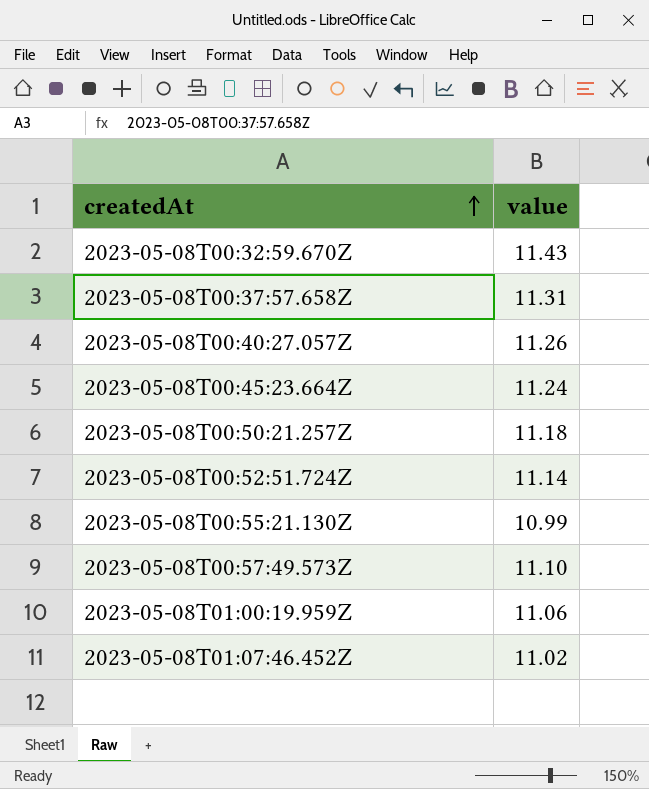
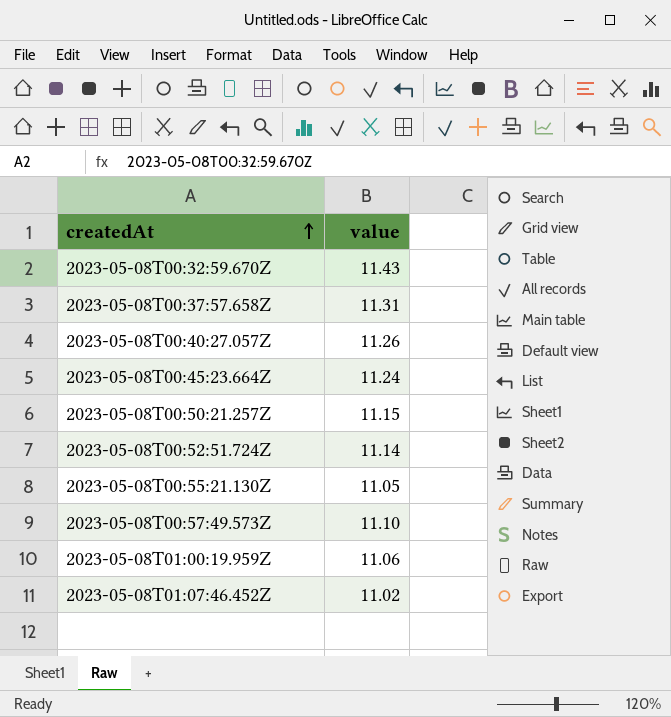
2023-05-08T00:50:21.257Z | value: 11.18 -> 11.15
2023-05-08T00:55:21.130Z | value: 10.99 -> 11.05

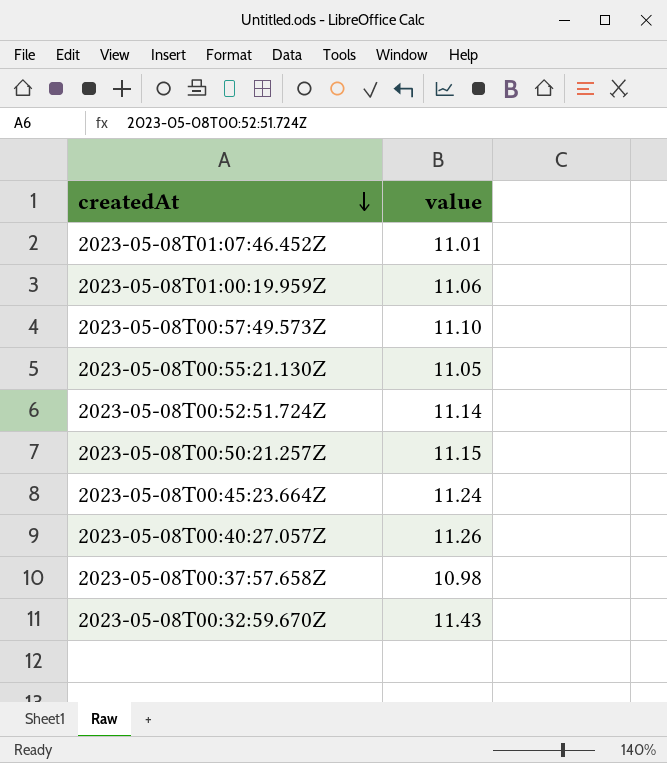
row order: createdAt ascending -> createdAt descending
2023-05-08T01:07:46.452Z | value: 11.02 -> 11.01
2023-05-08T00:37:57.658Z | value: 11.31 -> 10.98

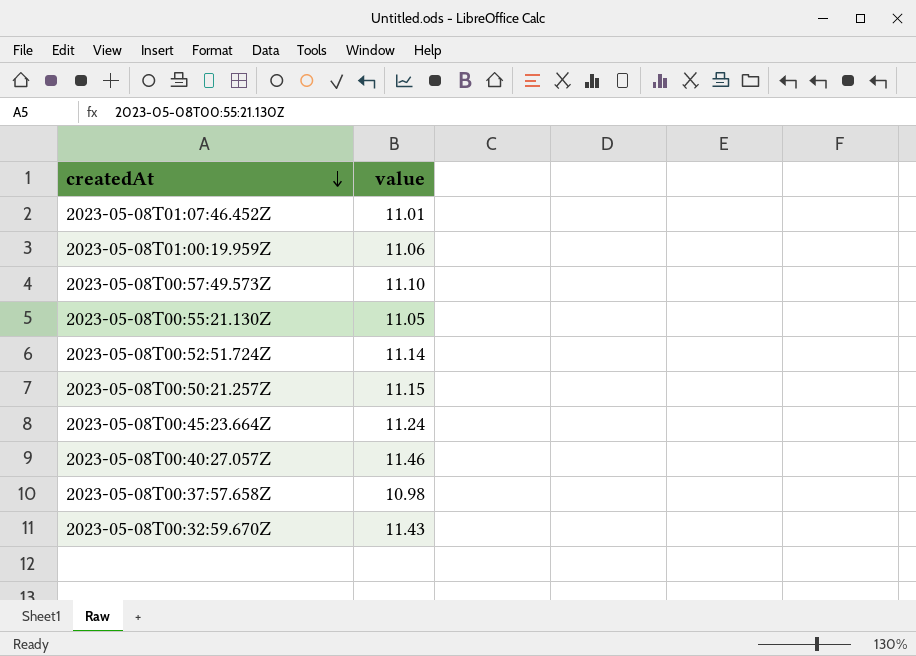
2023-05-08T00:40:27.057Z | value: 11.26 -> 11.46

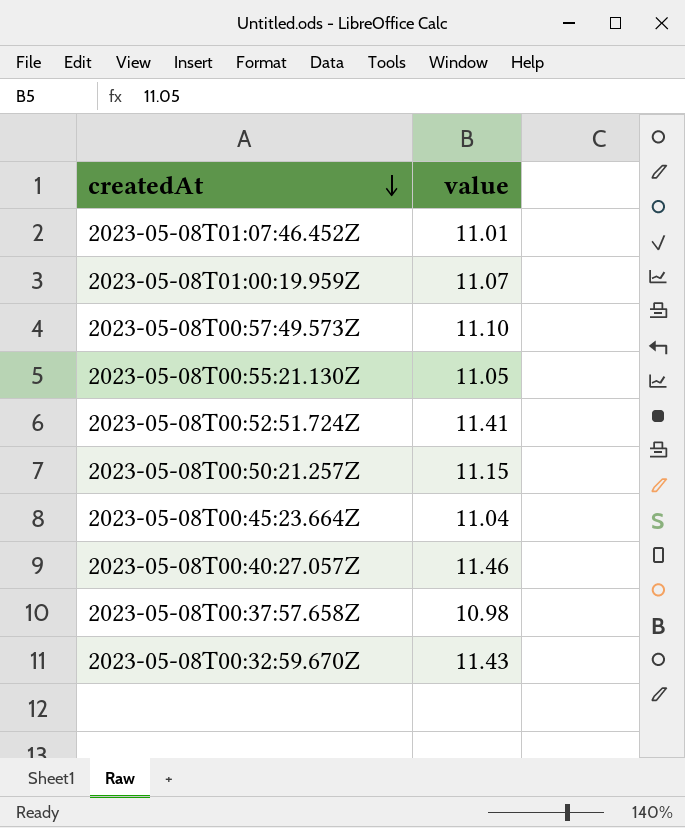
2023-05-08T01:00:19.959Z | value: 11.06 -> 11.07
2023-05-08T00:52:51.724Z | value: 11.14 -> 11.41
2023-05-08T00:45:23.664Z | value: 11.24 -> 11.04

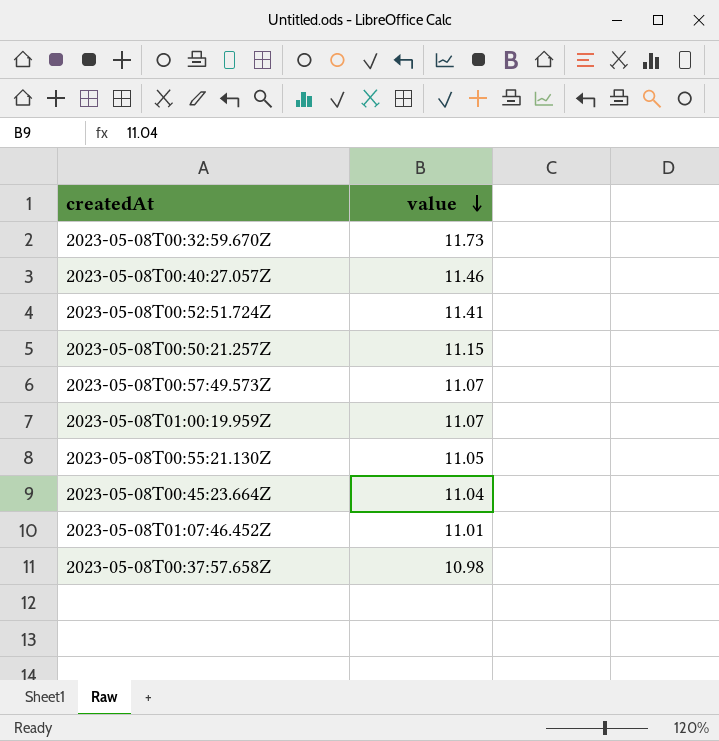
row order: createdAt descending -> value descending
2023-05-08T00:32:59.670Z | value: 11.43 -> 11.73
2023-05-08T00:57:49.573Z | value: 11.10 -> 11.07

